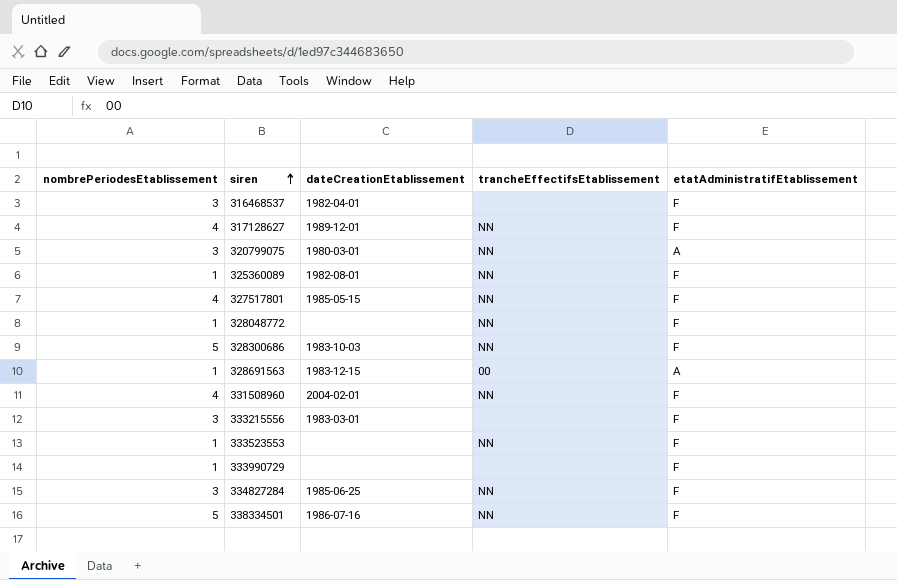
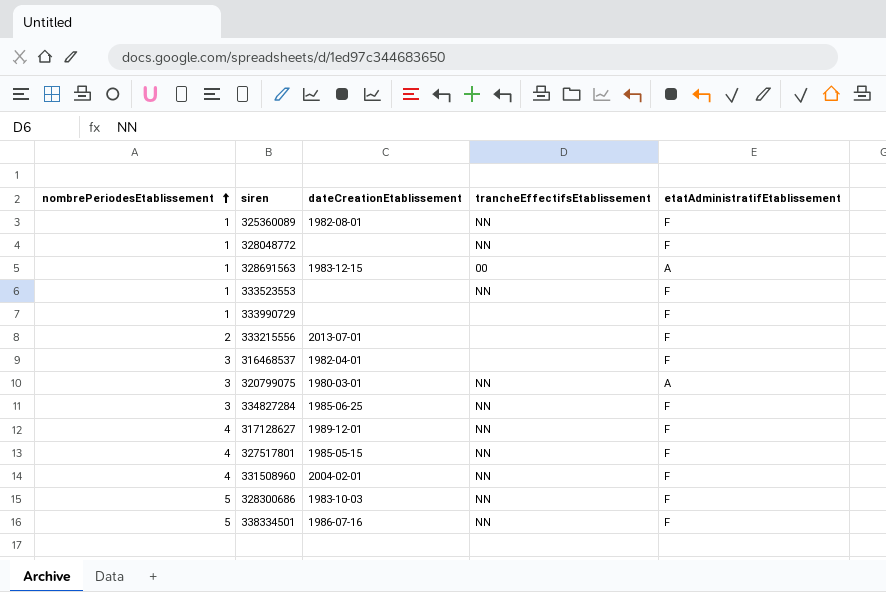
row order: siren ascending -> nombrePeriodesEtablissement ascending
333215556 | nombrePeriodesEtablissement: 3 -> 2
333215556 | dateCreationEtablissement: 1983-03-01 -> 2013-07-01

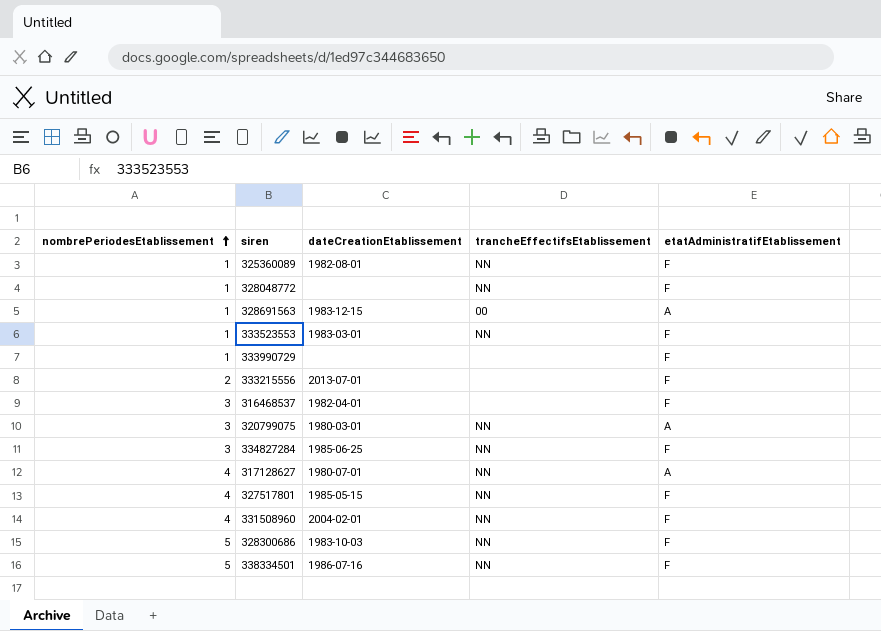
333523553 | dateCreationEtablissement: none -> 1983-03-01
317128627 | dateCreationEtablissement: 1989-12-01 -> 1980-07-01
317128627 | etatAdministratifEtablissement: F -> A

